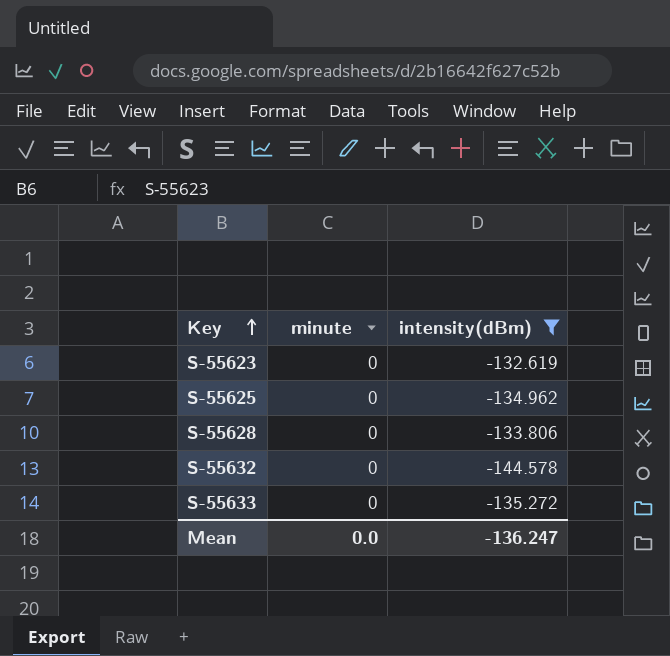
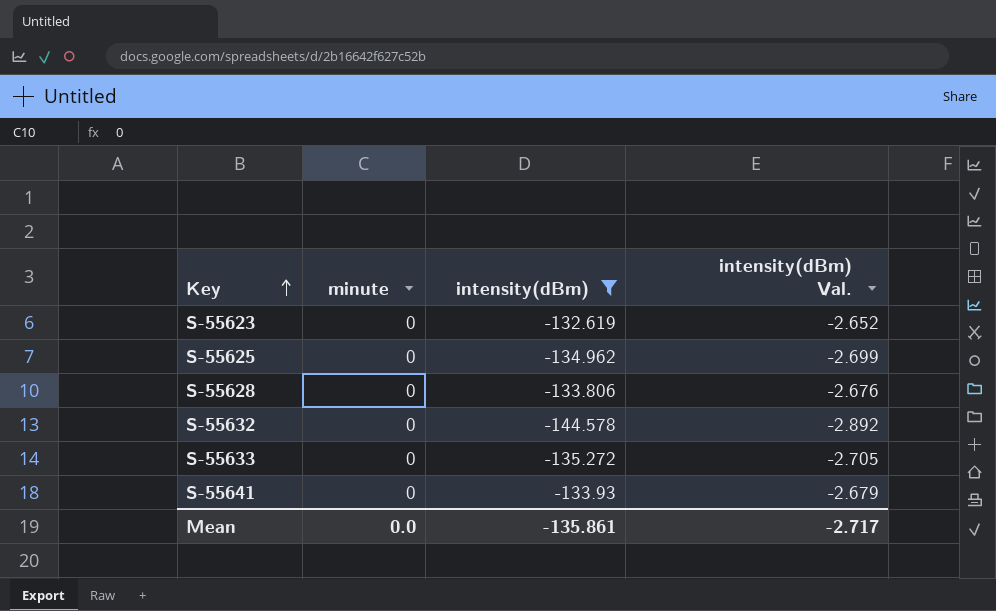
column intensity(dBm) Val. | formula: none -> [intensity(dBm)] * 0.02
row S-55641: none -> 0 | -133.93 | -2.679
Mean | intensity(dBm): -136.247 -> -135.861

